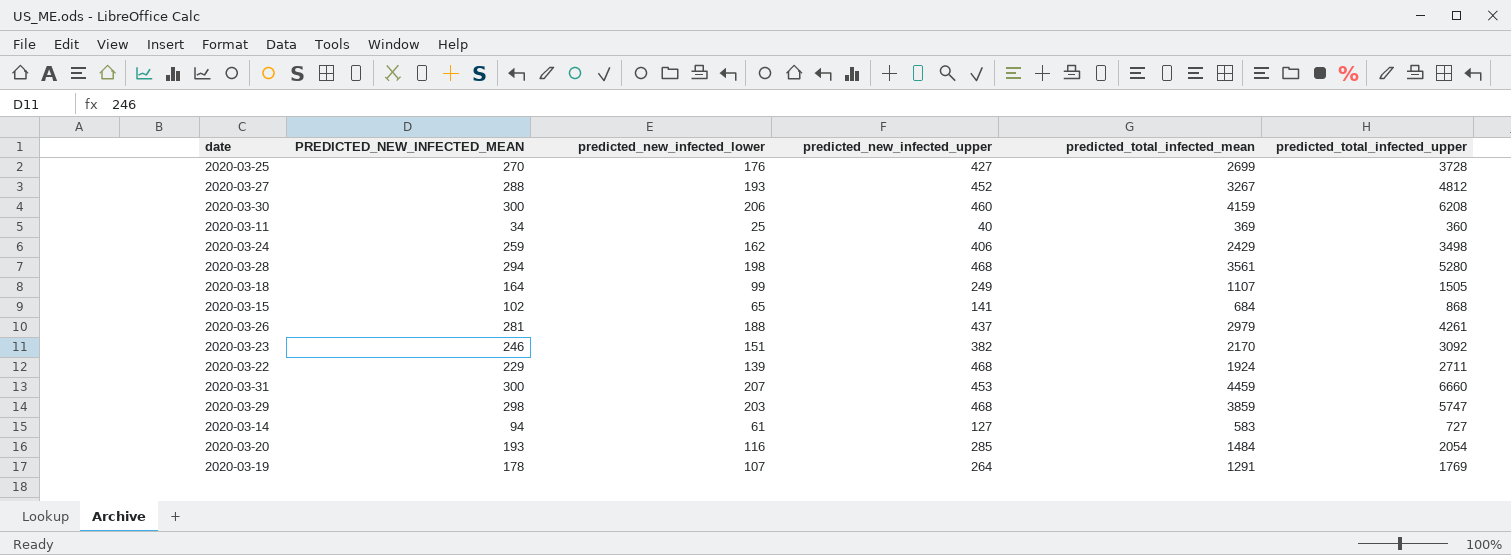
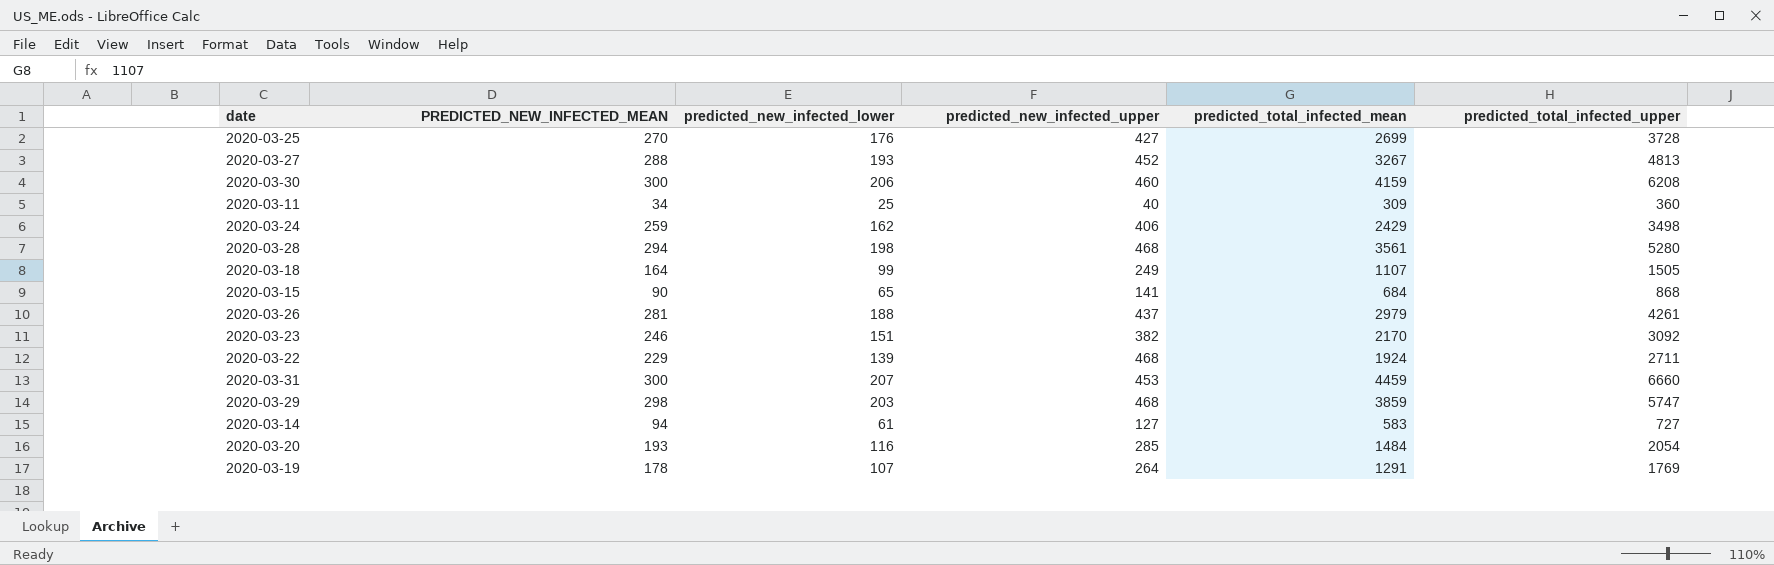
2020-03-27 | predicted_total_infected_upper: 4812 -> 4813
2020-03-11 | predicted_total_infected_mean: 369 -> 309
2020-03-15 | PREDICTED_NEW_INFECTED_MEAN: 102 -> 90

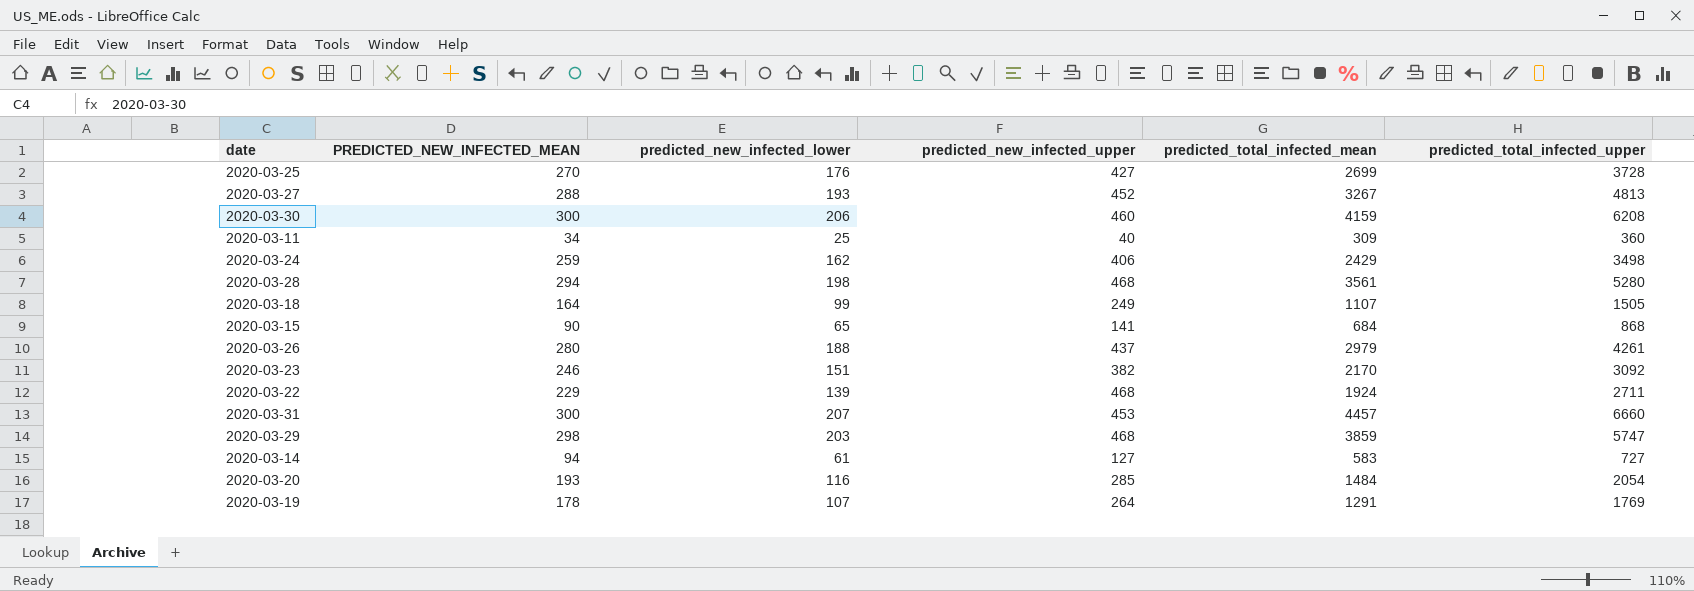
2020-03-26 | PREDICTED_NEW_INFECTED_MEAN: 281 -> 280
2020-03-31 | predicted_total_infected_mean: 4459 -> 4457

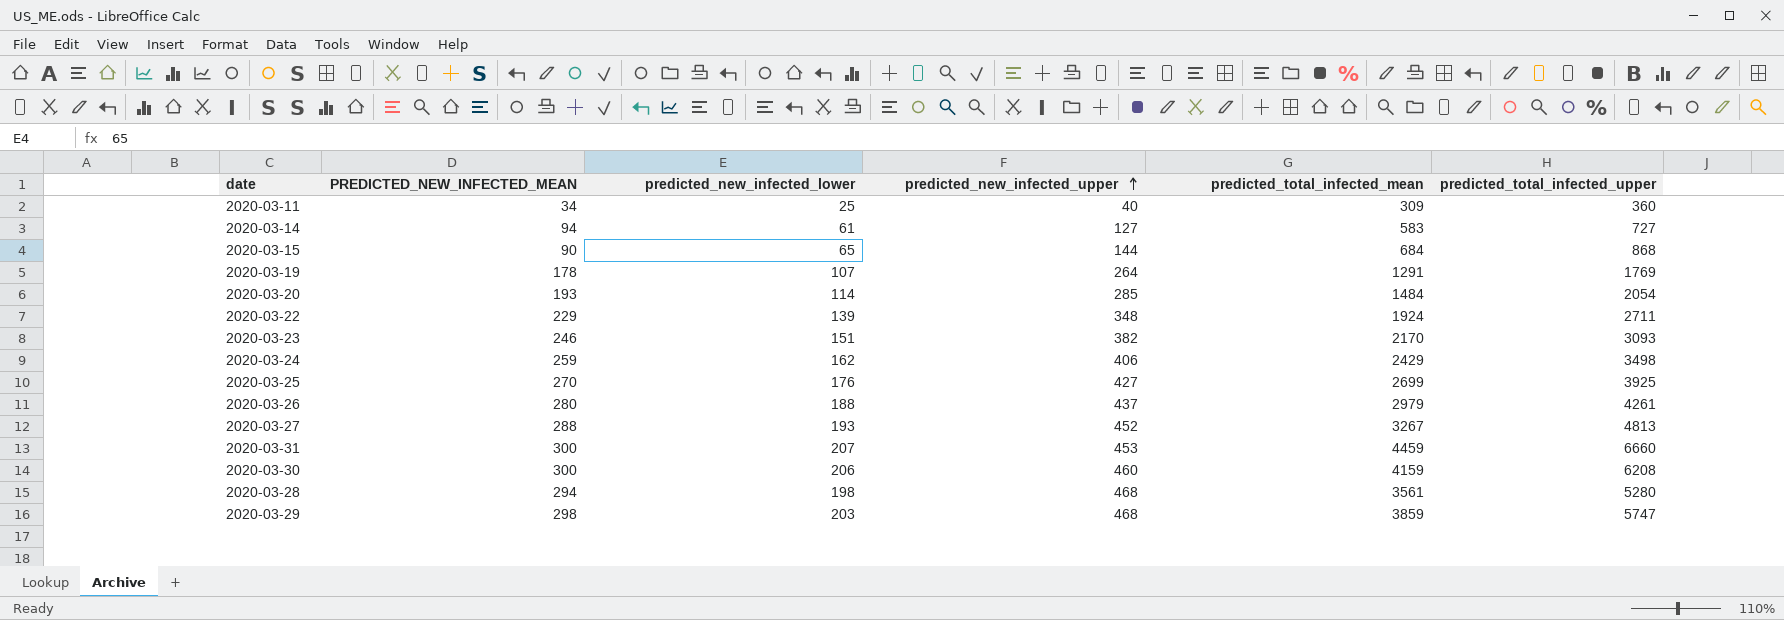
row order: none -> predicted_new_infected_upper ascending
row 2020-03-18: 164 | 99 | 249 | 1107 | 1505 -> none
2020-03-15 | predicted_new_infected_upper: 141 -> 144
2020-03-20 | predicted_new_infected_lower: 116 -> 114
2020-03-22 | predicted_new_infected_upper: 468 -> 348
2020-03-23 | predicted_total_infected_upper: 3092 -> 3093
2020-03-25 | predicted_total_infected_upper: 3728 -> 3925
2020-03-31 | predicted_total_infected_mean: 4457 -> 4459

